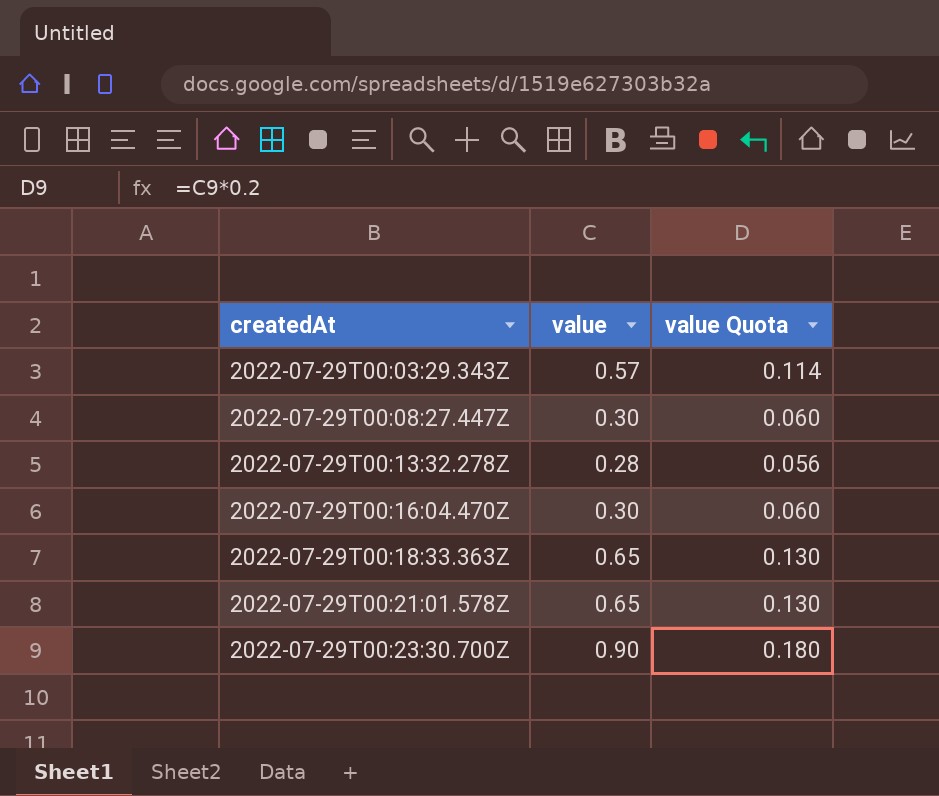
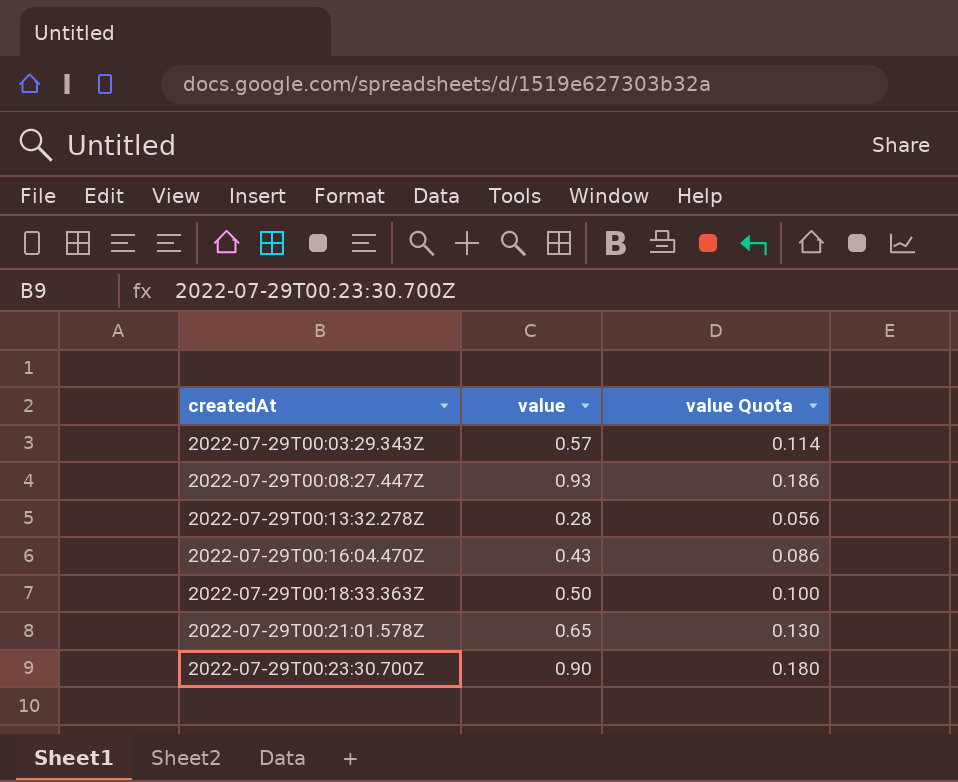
2022-07-29T00:08:27.447Z | value: 0.30 -> 0.93
2022-07-29T00:08:27.447Z | value Quota: 0.060 -> 0.186
2022-07-29T00:16:04.470Z | value: 0.30 -> 0.43
2022-07-29T00:16:04.470Z | value Quota: 0.060 -> 0.086
2022-07-29T00:18:33.363Z | value: 0.65 -> 0.50
2022-07-29T00:18:33.363Z | value Quota: 0.130 -> 0.100

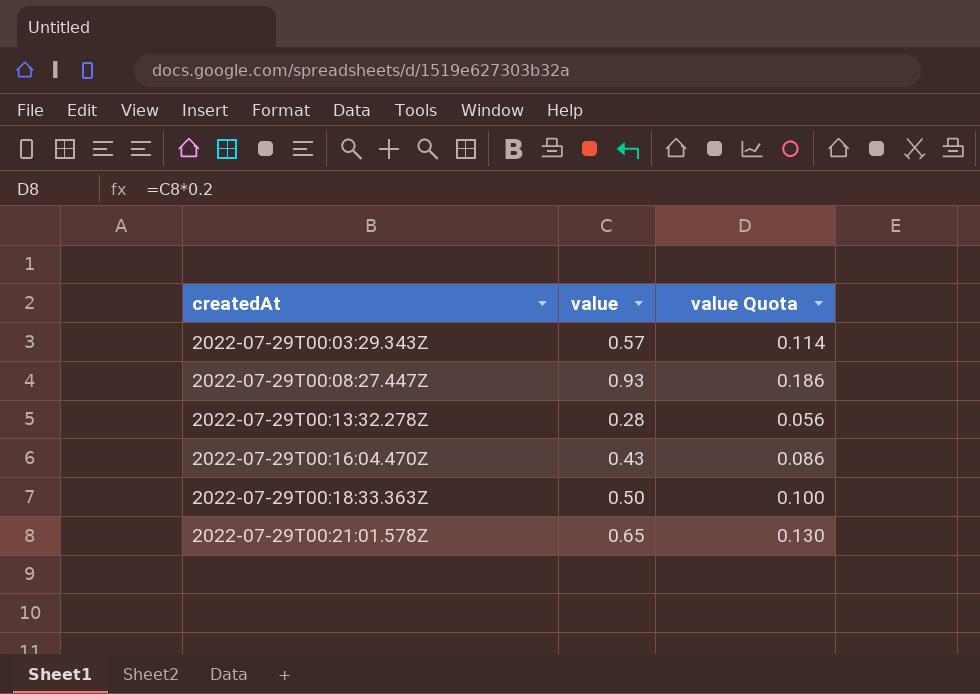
row 2022-07-29T00:23:30.700Z: 0.90 | 0.180 -> none

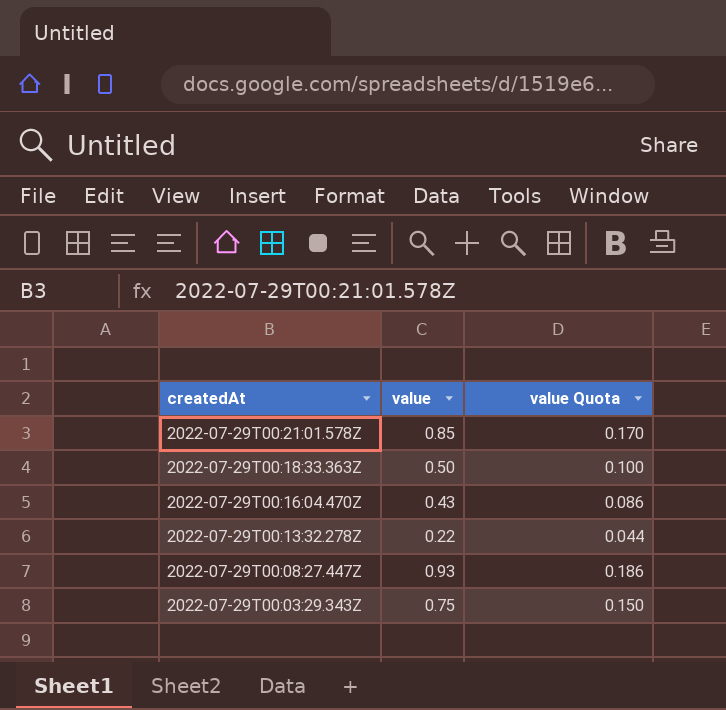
row order: createdAt ascending -> createdAt descending
2022-07-29T00:21:01.578Z | value: 0.65 -> 0.85
2022-07-29T00:21:01.578Z | value Quota: 0.130 -> 0.170
2022-07-29T00:13:32.278Z | value: 0.28 -> 0.22
2022-07-29T00:13:32.278Z | value Quota: 0.056 -> 0.044
2022-07-29T00:03:29.343Z | value: 0.57 -> 0.75
2022-07-29T00:03:29.343Z | value Quota: 0.114 -> 0.150

